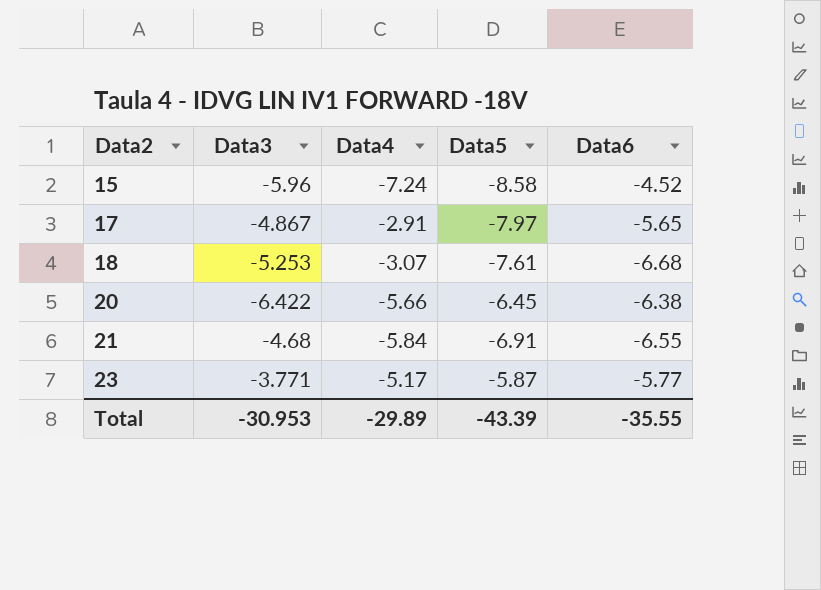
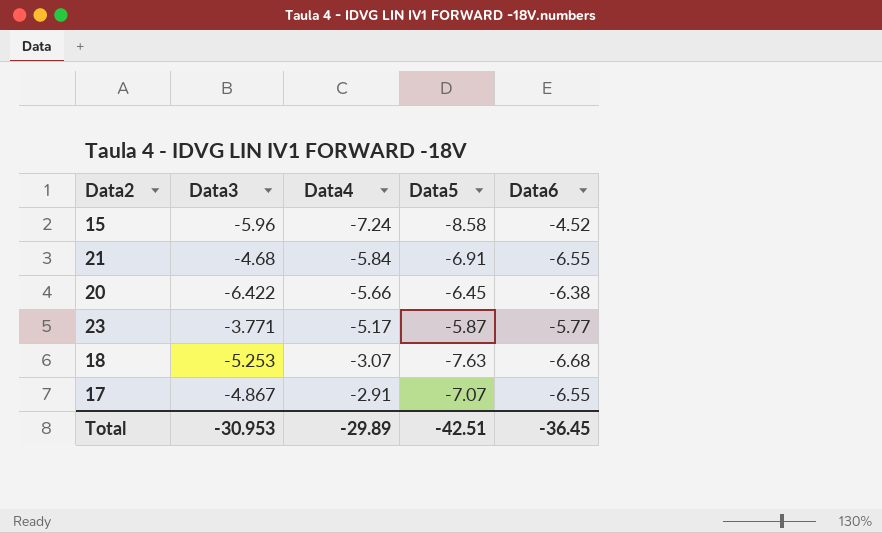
row order: Data2 ascending -> Data4 ascending
18 | Data5: -7.61 -> -7.63
17 | Data5: -7.97 -> -7.07
17 | Data6: -5.65 -> -6.55
Total | Data5: -43.39 -> -42.51
Total | Data6: -35.55 -> -36.45

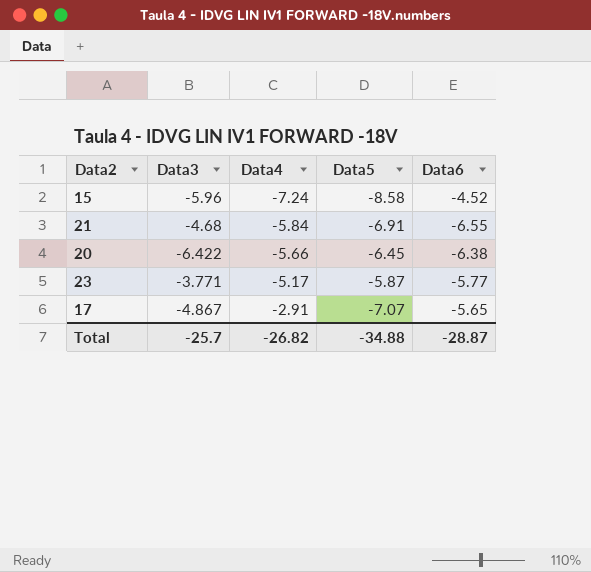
row 18: -5.253 | -3.07 | -7.63 | -6.68 -> none
17 | Data6: -6.55 -> -5.65
Total | Data3: -30.953 -> -25.7
Total | Data4: -29.89 -> -26.82
Total | Data5: -42.51 -> -34.88
Total | Data6: -36.45 -> -28.87

